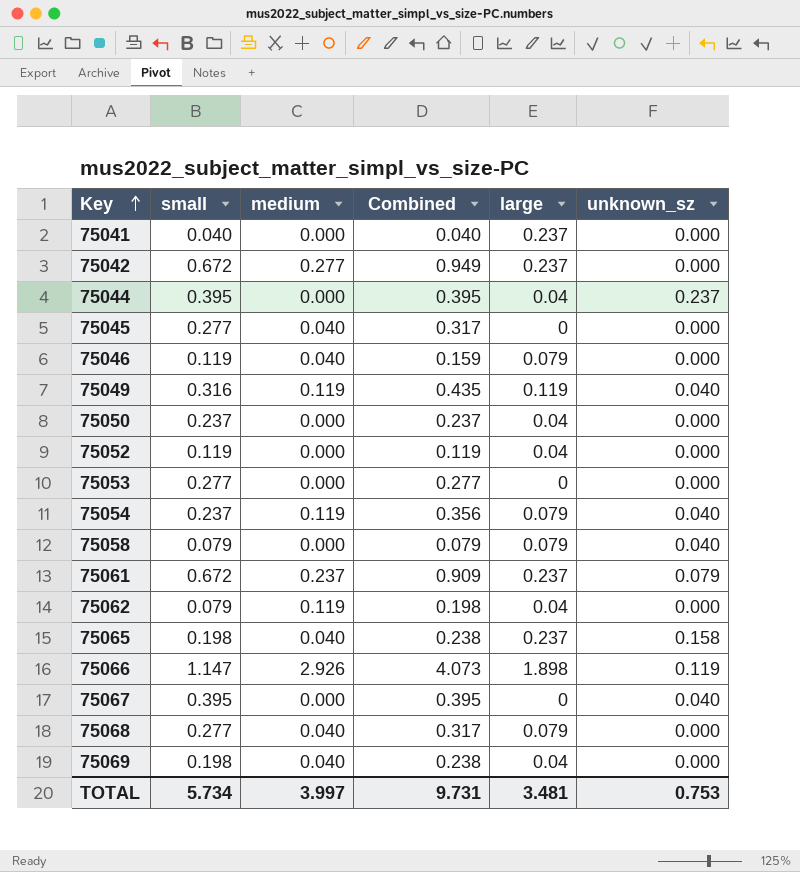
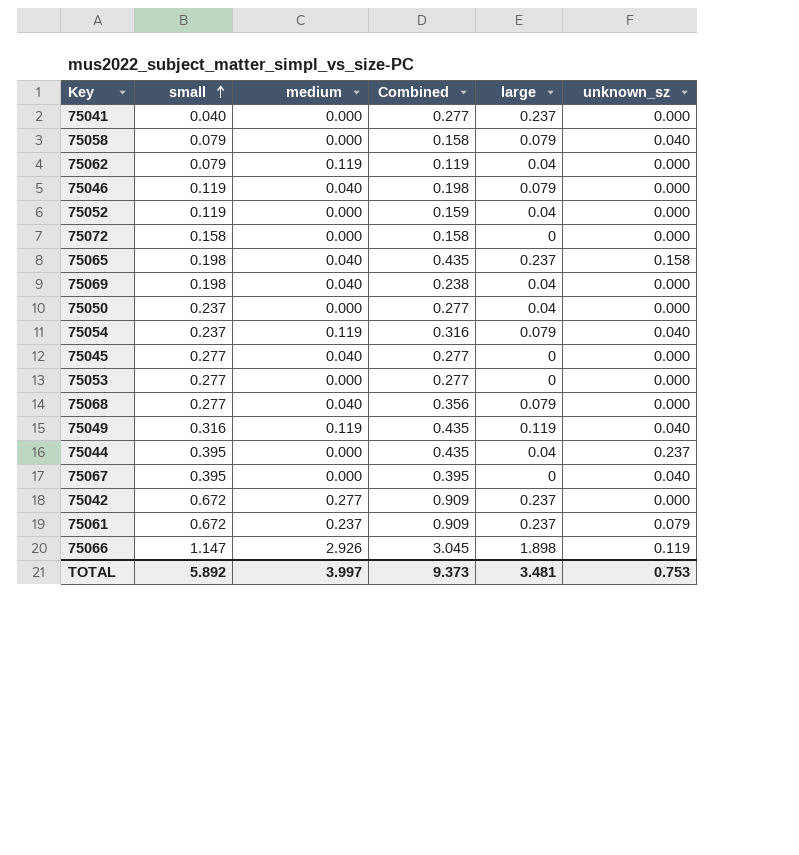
row order: Key ascending -> small ascending
column Combined | formula: [small] + [medium] -> [small] + [large]
row 75072: none -> 0.158 | 0.000 | 0.158 | 0 | 0.000
TOTAL | small: 5.734 -> 5.892
TOTAL | Combined: 9.731 -> 9.373

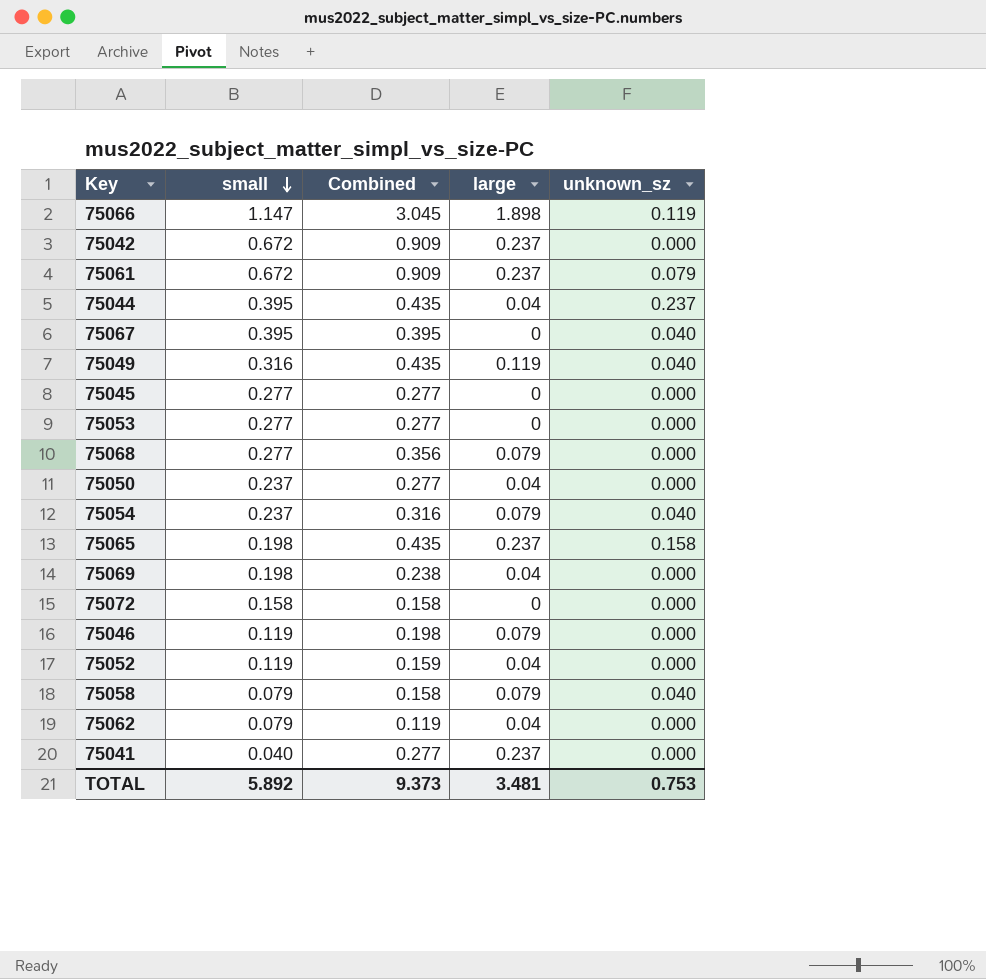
row order: small ascending -> small descending
column medium | position: 3 -> none

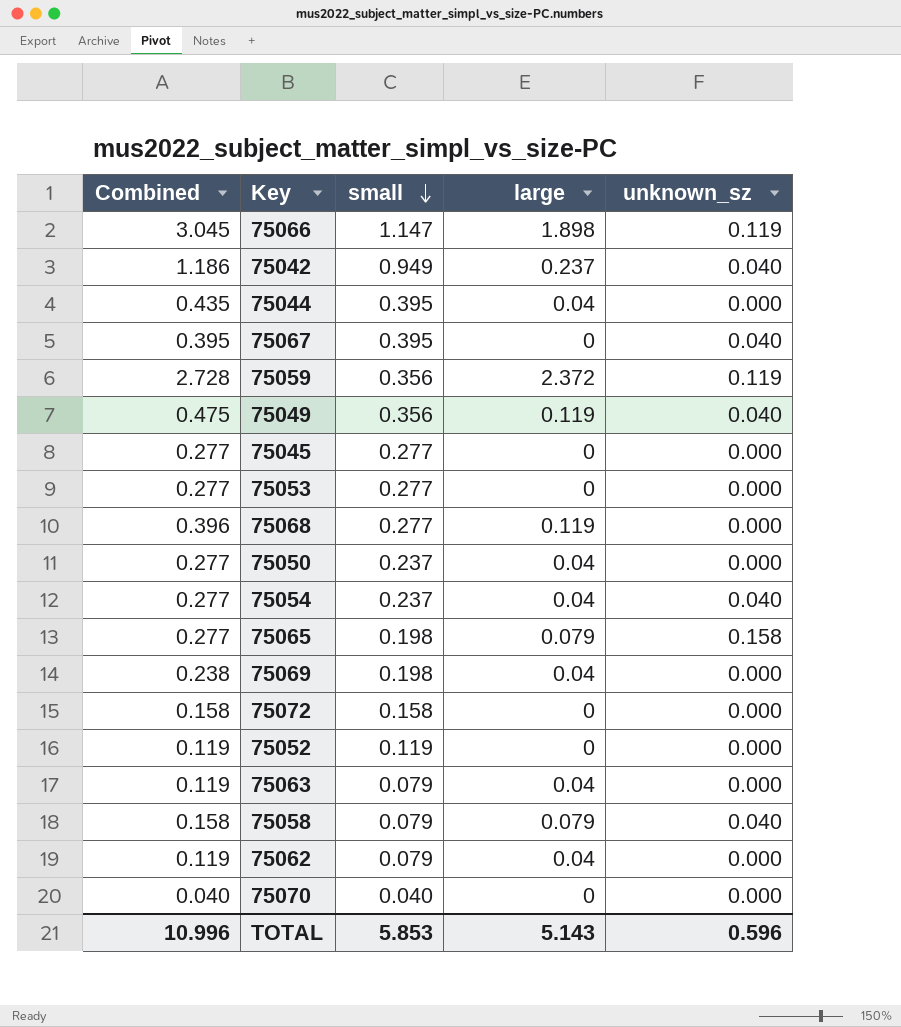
column Combined | position: 3 -> 1
row 75061: 0.672 | 0.909 | 0.237 | 0.079 -> none
row 75046: 0.119 | 0.198 | 0.079 | 0.000 -> none
row 75041: 0.040 | 0.277 | 0.237 | 0.000 -> none
75042 | Combined: 0.909 -> 1.186
75042 | small: 0.672 -> 0.949
75042 | unknown_sz: 0.000 -> 0.040
75044 | unknown_sz: 0.237 -> 0.000
row 75059: none -> 2.728 | 0.356 | 2.372 | 0.119
75049 | Combined: 0.435 -> 0.475
75049 | small: 0.316 -> 0.356
75068 | Combined: 0.356 -> 0.396
75068 | large: 0.079 -> 0.119
75054 | Combined: 0.316 -> 0.277
75054 | large: 0.079 -> 0.04
75065 | Combined: 0.435 -> 0.277
75065 | large: 0.237 -> 0.079
75052 | Combined: 0.159 -> 0.119
75052 | large: 0.04 -> 0
row 75063: none -> 0.119 | 0.079 | 0.04 | 0.000
row 75070: none -> 0.040 | 0.040 | 0 | 0.000
TOTAL | Combined: 9.373 -> 10.996
TOTAL | small: 5.892 -> 5.853
TOTAL | large: 3.481 -> 5.143
TOTAL | unknown_sz: 0.753 -> 0.596

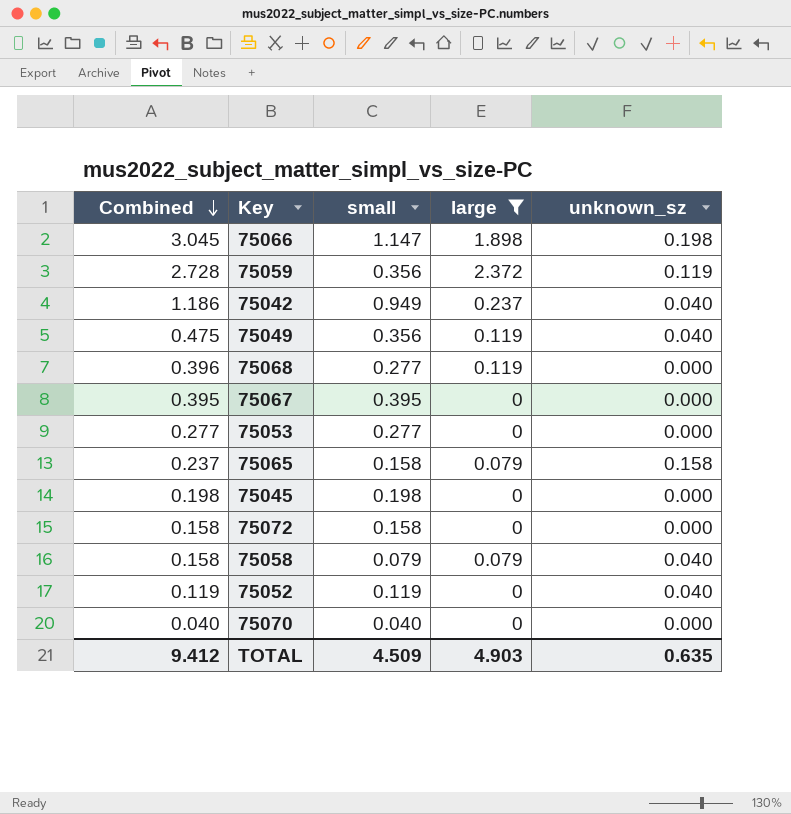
filter: none -> large != 0.04
row order: small descending -> Combined descending
75066 | unknown_sz: 0.119 -> 0.198
75067 | unknown_sz: 0.040 -> 0.000
75065 | Combined: 0.277 -> 0.237
75065 | small: 0.198 -> 0.158
75045 | Combined: 0.277 -> 0.198
75045 | small: 0.277 -> 0.198
75052 | unknown_sz: 0.000 -> 0.040
TOTAL | Combined: 10.996 -> 9.412
TOTAL | small: 5.853 -> 4.509
TOTAL | large: 5.143 -> 4.903
TOTAL | unknown_sz: 0.596 -> 0.635

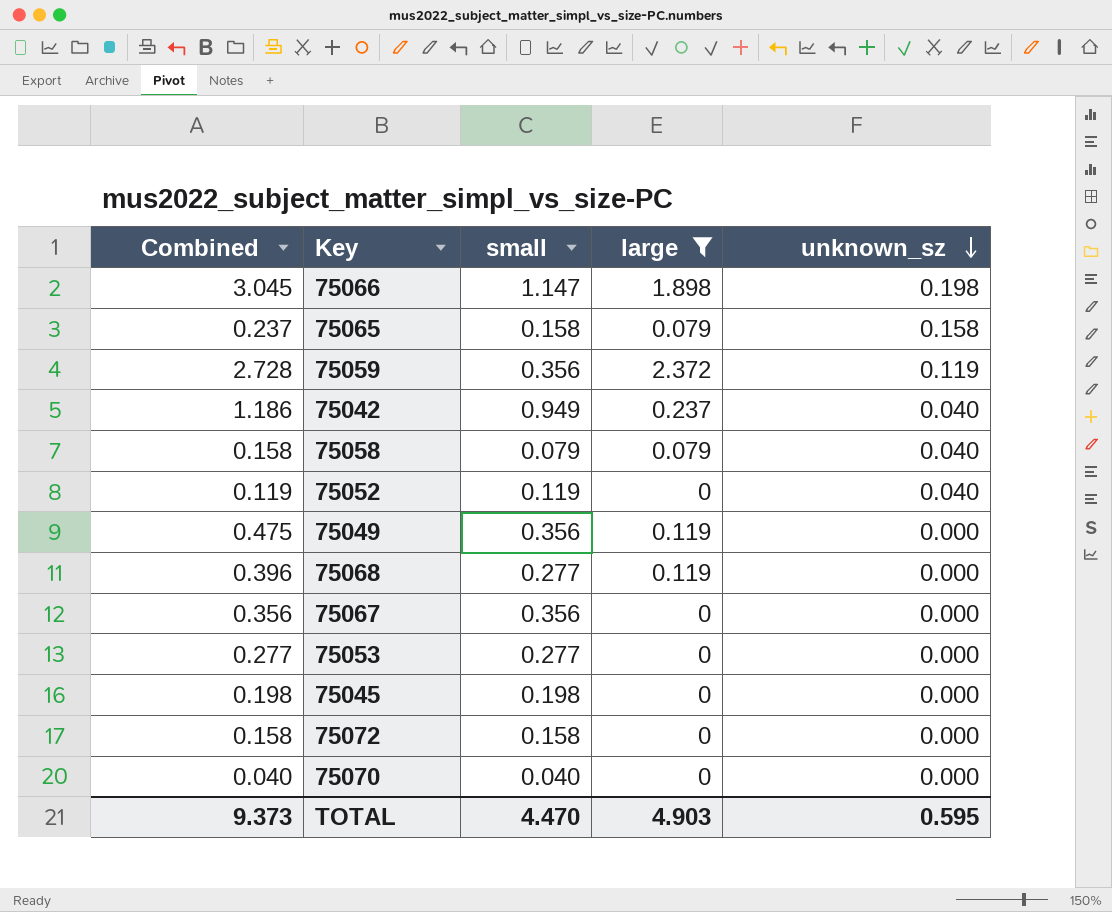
row order: Combined descending -> unknown_sz descending
75049 | unknown_sz: 0.040 -> 0.000
75067 | Combined: 0.395 -> 0.356
75067 | small: 0.395 -> 0.356
TOTAL | Combined: 9.412 -> 9.373
TOTAL | small: 4.509 -> 4.470
TOTAL | unknown_sz: 0.635 -> 0.595

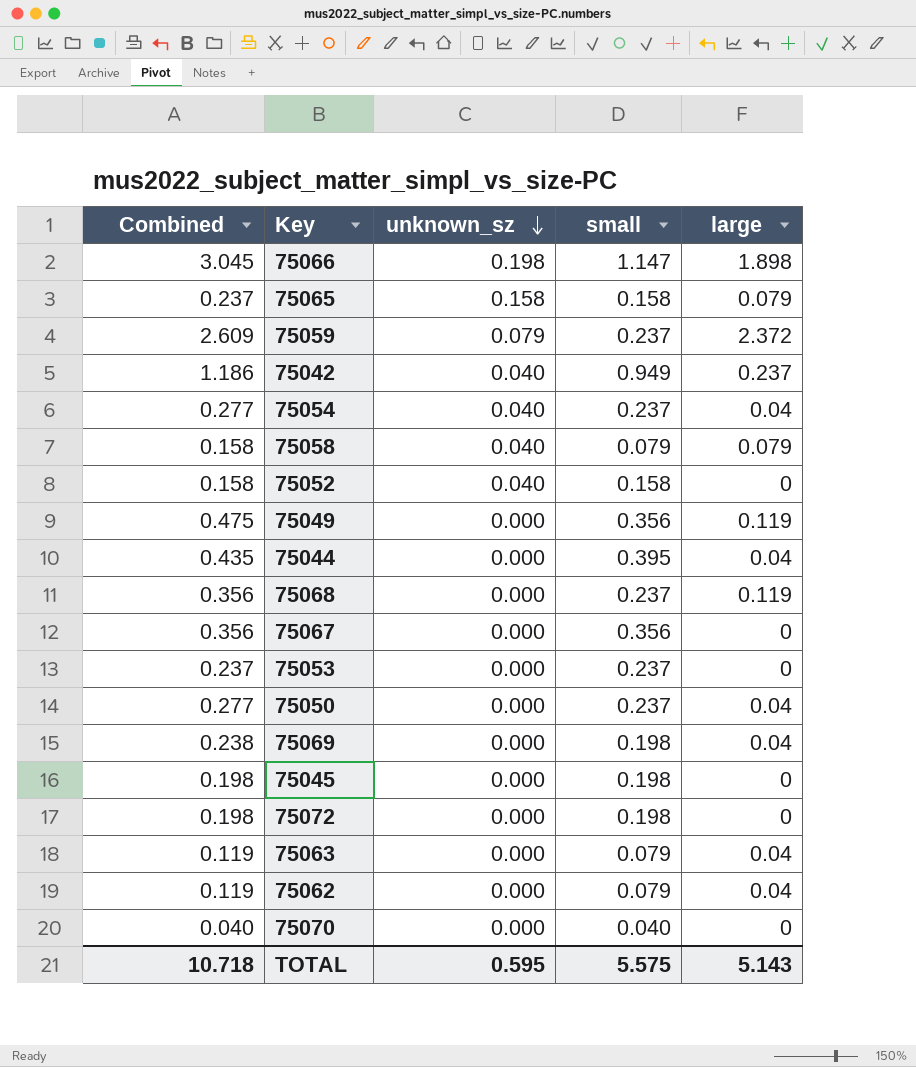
filter: large != 0.04 -> none
column unknown_sz | position: 5 -> 3
75059 | Combined: 2.728 -> 2.609
75059 | unknown_sz: 0.119 -> 0.079
75059 | small: 0.356 -> 0.237
75052 | Combined: 0.119 -> 0.158
75052 | small: 0.119 -> 0.158
75068 | Combined: 0.396 -> 0.356
75068 | small: 0.277 -> 0.237
75053 | Combined: 0.277 -> 0.237
75053 | small: 0.277 -> 0.237
75072 | Combined: 0.158 -> 0.198
75072 | small: 0.158 -> 0.198
TOTAL | Combined: 9.373 -> 10.718
TOTAL | small: 4.470 -> 5.575
TOTAL | large: 4.903 -> 5.143

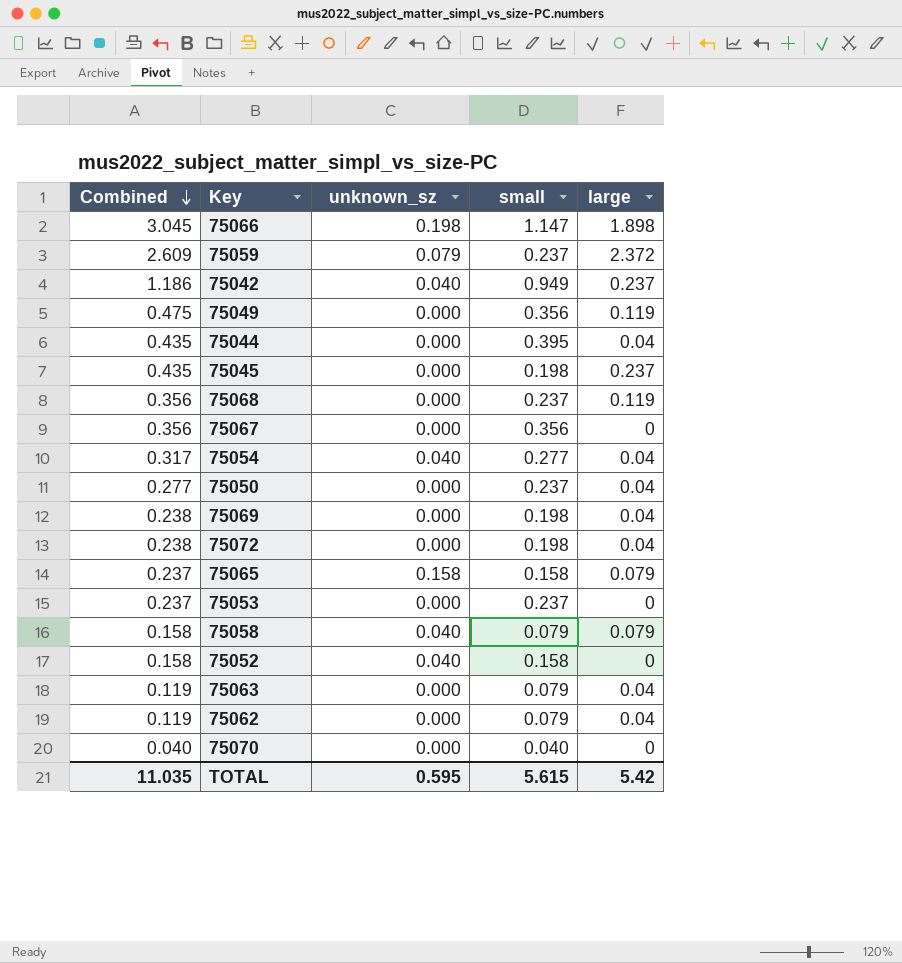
row order: unknown_sz descending -> Combined descending
75045 | Combined: 0.198 -> 0.435
75045 | large: 0 -> 0.237
75054 | Combined: 0.277 -> 0.317
75054 | small: 0.237 -> 0.277
75072 | Combined: 0.198 -> 0.238
75072 | large: 0 -> 0.04
TOTAL | Combined: 10.718 -> 11.035
TOTAL | small: 5.575 -> 5.615
TOTAL | large: 5.143 -> 5.42

